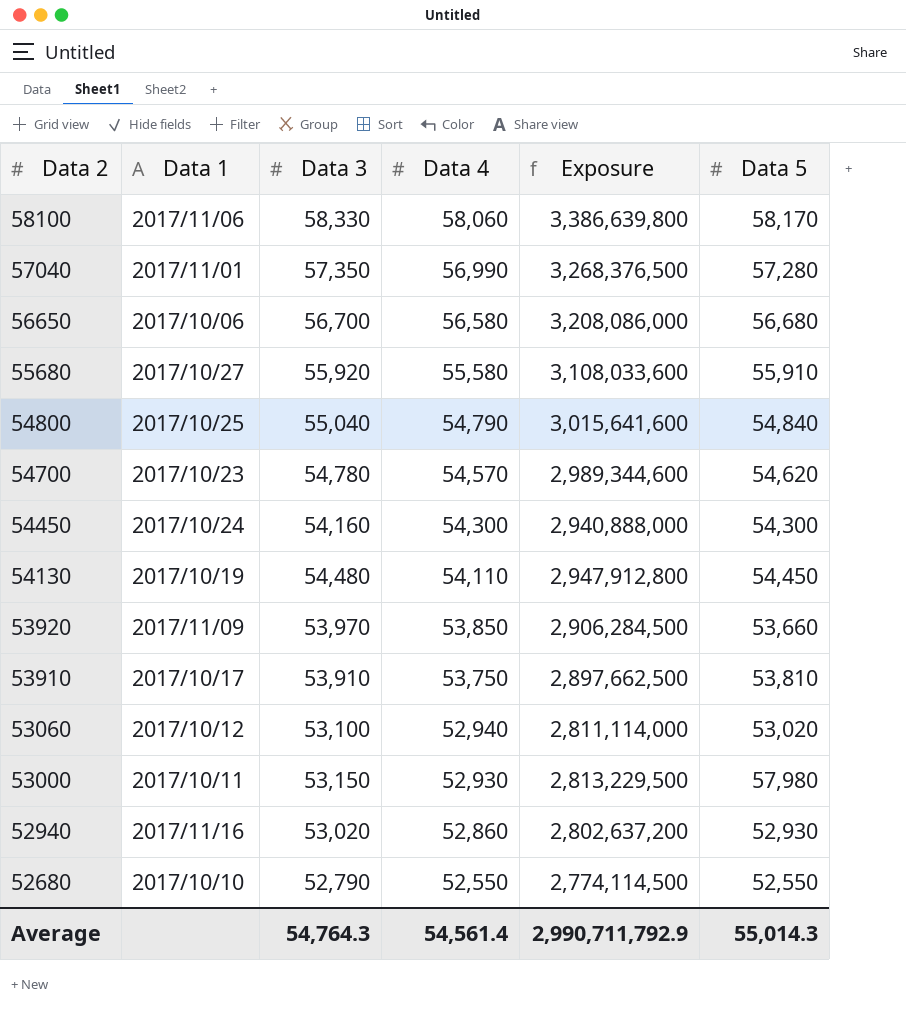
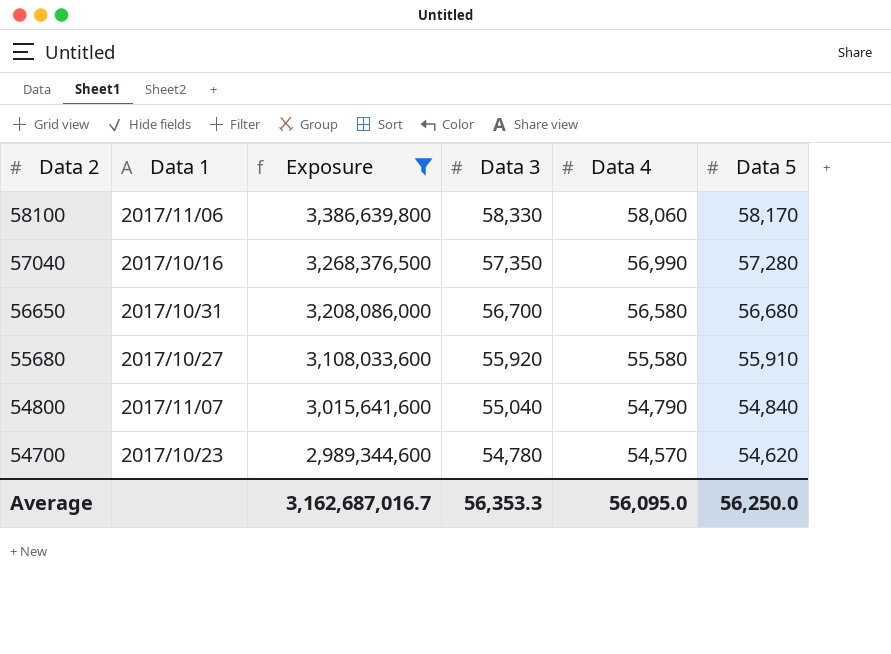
filter: none -> Exposure >= 2,989,344,600
column Exposure | position: 5 -> 3
57040 | Data 1: 2017/11/01 -> 2017/10/16
56650 | Data 1: 2017/10/06 -> 2017/10/31
54800 | Data 1: 2017/10/25 -> 2017/11/07
Average | Exposure: 2,990,711,792.9 -> 3,162,687,016.7
Average | Data 3: 54,764.3 -> 56,353.3
Average | Data 4: 54,561.4 -> 56,095.0
Average | Data 5: 55,014.3 -> 56,250.0

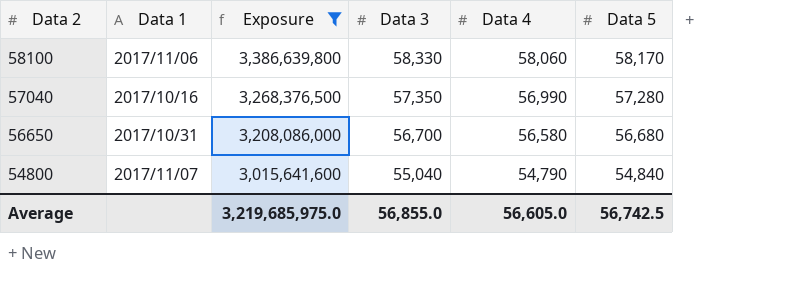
row 55680: 2017/10/27 | 3,108,033,600 | 55,920 | 55,580 | 55,910 -> none
row 54700: 2017/10/23 | 2,989,344,600 | 54,780 | 54,570 | 54,620 -> none
Average | Exposure: 3,162,687,016.7 -> 3,219,685,975.0
Average | Data 3: 56,353.3 -> 56,855.0
Average | Data 4: 56,095.0 -> 56,605.0
Average | Data 5: 56,250.0 -> 56,742.5

